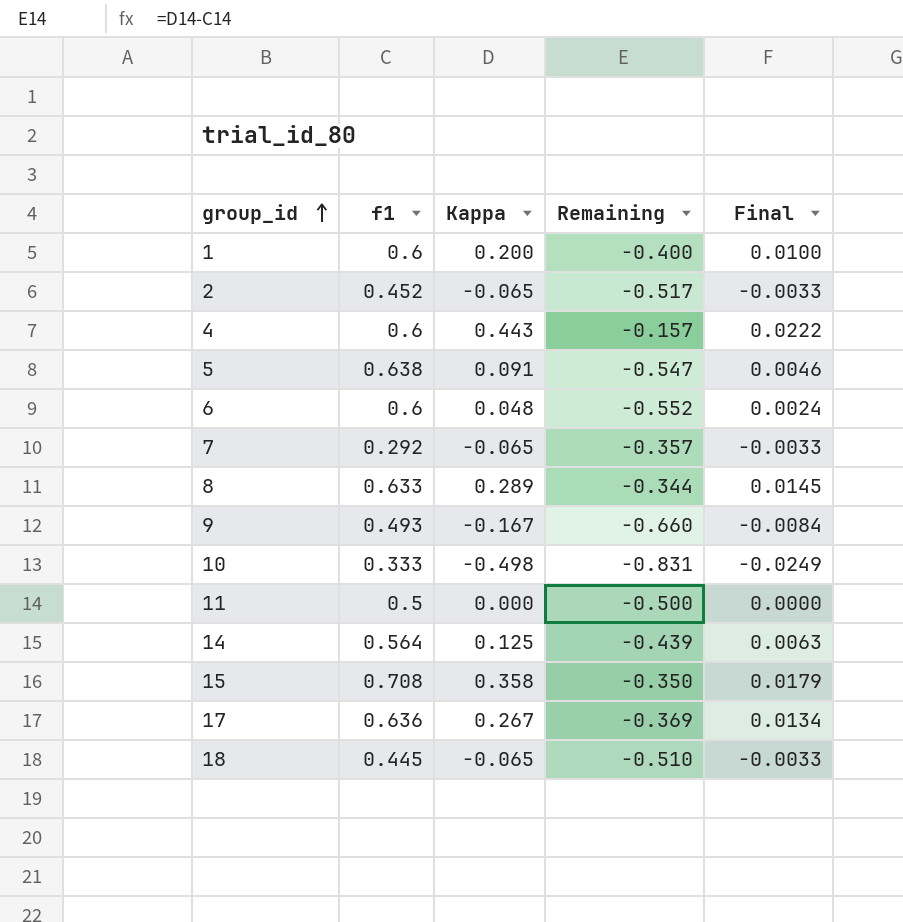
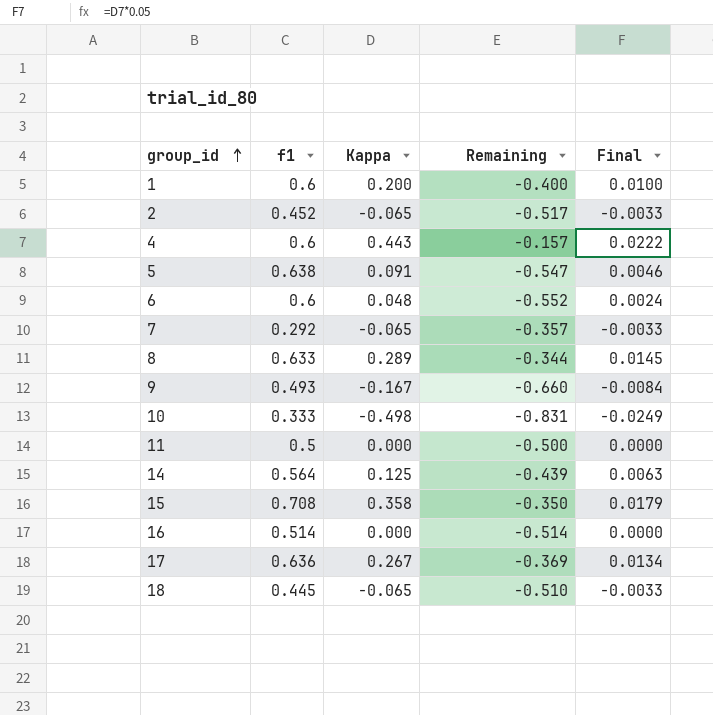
row 16: none -> 0.514 | 0.000 | -0.514 | 0.0000

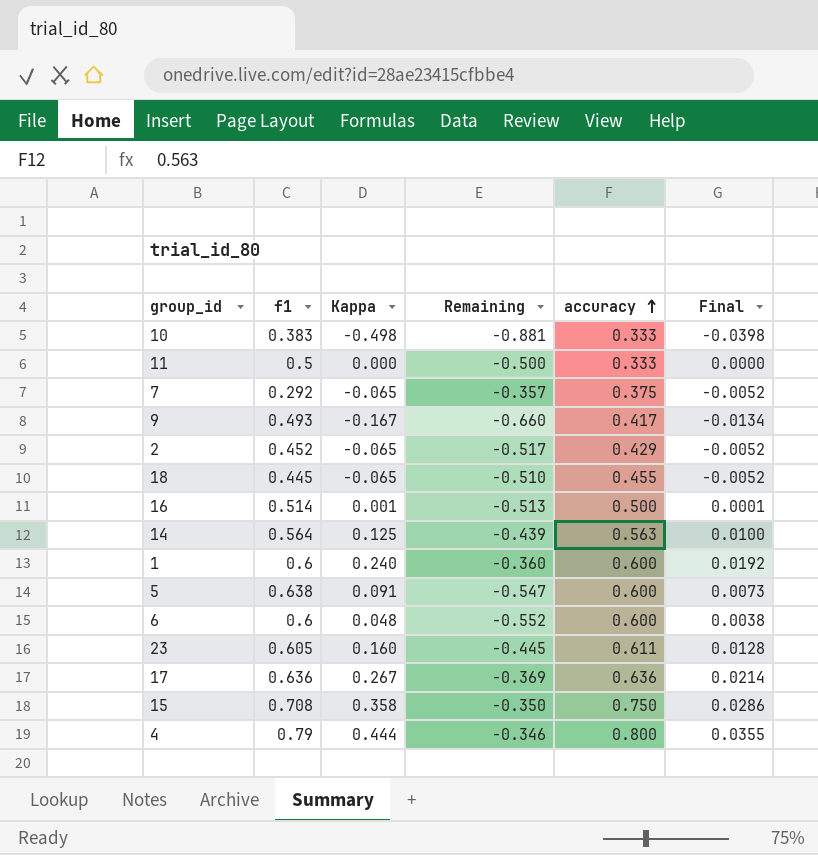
row order: group_id ascending -> accuracy ascending
column accuracy | position: none -> 5
column Final | formula: [Kappa] * 0.05 -> [Kappa] * 0.08
row 8: 0.633 | 0.289 | -0.344 | 0.0145 -> none
10 | f1: 0.333 -> 0.383
10 | Remaining: -0.831 -> -0.881
16 | Kappa: 0.000 -> 0.001
16 | Remaining: -0.514 -> -0.513
1 | Kappa: 0.200 -> 0.240
1 | Remaining: -0.400 -> -0.360
row 23: none -> 0.605 | 0.160 | -0.445 | 0.611 | 0.0128
4 | f1: 0.6 -> 0.79
4 | Kappa: 0.443 -> 0.444
4 | Remaining: -0.157 -> -0.346

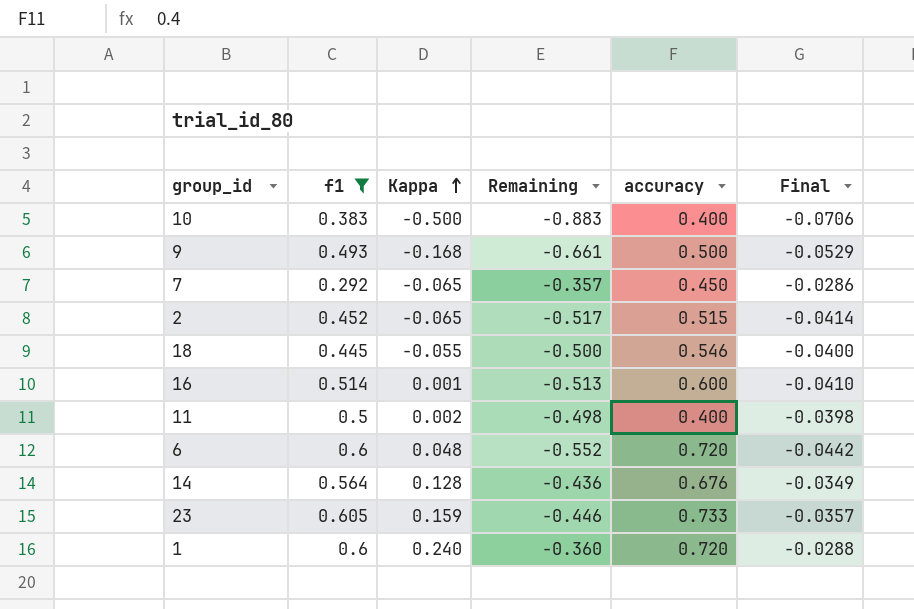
filter: none -> f1 <= 0.605
row order: accuracy ascending -> Kappa ascending
column Final | formula: [Kappa] * 0.08 -> [Remaining] * 0.08
10 | Kappa: -0.498 -> -0.500
10 | Remaining: -0.881 -> -0.883
10 | accuracy: 0.333 -> 0.400
9 | Kappa: -0.167 -> -0.168
9 | Remaining: -0.660 -> -0.661
9 | accuracy: 0.417 -> 0.500
7 | accuracy: 0.375 -> 0.450
2 | accuracy: 0.429 -> 0.515
18 | Kappa: -0.065 -> -0.055
18 | Remaining: -0.510 -> -0.500
18 | accuracy: 0.455 -> 0.546
16 | accuracy: 0.500 -> 0.600
11 | Kappa: 0.000 -> 0.002
11 | Remaining: -0.500 -> -0.498
11 | accuracy: 0.333 -> 0.400
6 | accuracy: 0.600 -> 0.720
14 | Kappa: 0.125 -> 0.128
14 | Remaining: -0.439 -> -0.436
14 | accuracy: 0.563 -> 0.676
23 | Kappa: 0.160 -> 0.159
23 | Remaining: -0.445 -> -0.446
23 | accuracy: 0.611 -> 0.733
1 | accuracy: 0.600 -> 0.720

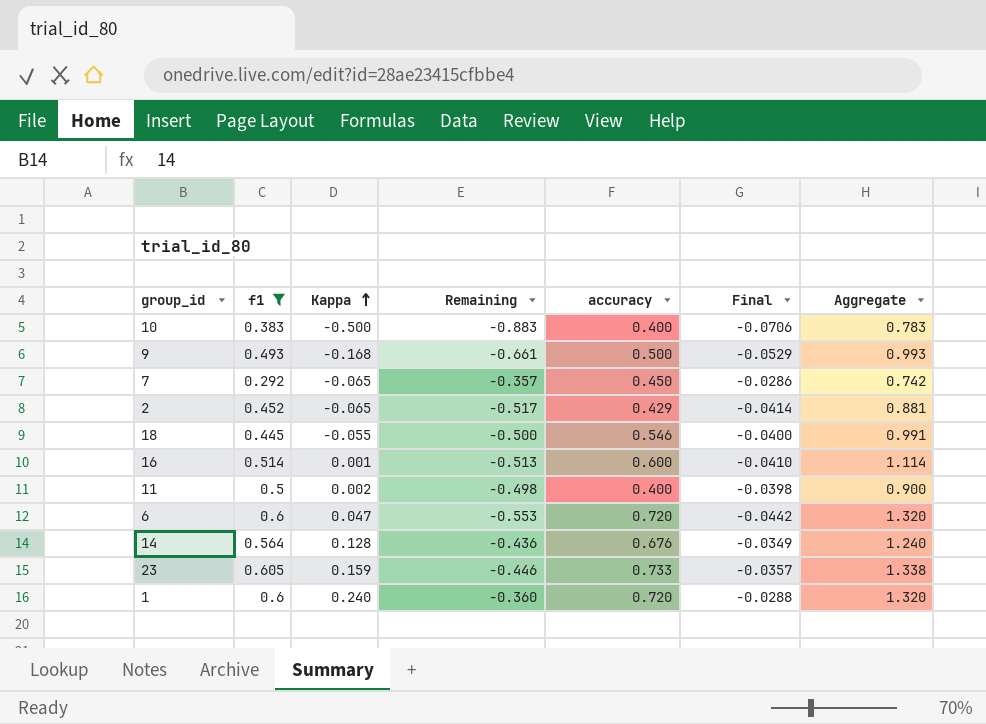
column Aggregate | formula: none -> [f1] + [accuracy]
2 | accuracy: 0.515 -> 0.429
6 | Kappa: 0.048 -> 0.047
6 | Remaining: -0.552 -> -0.553

